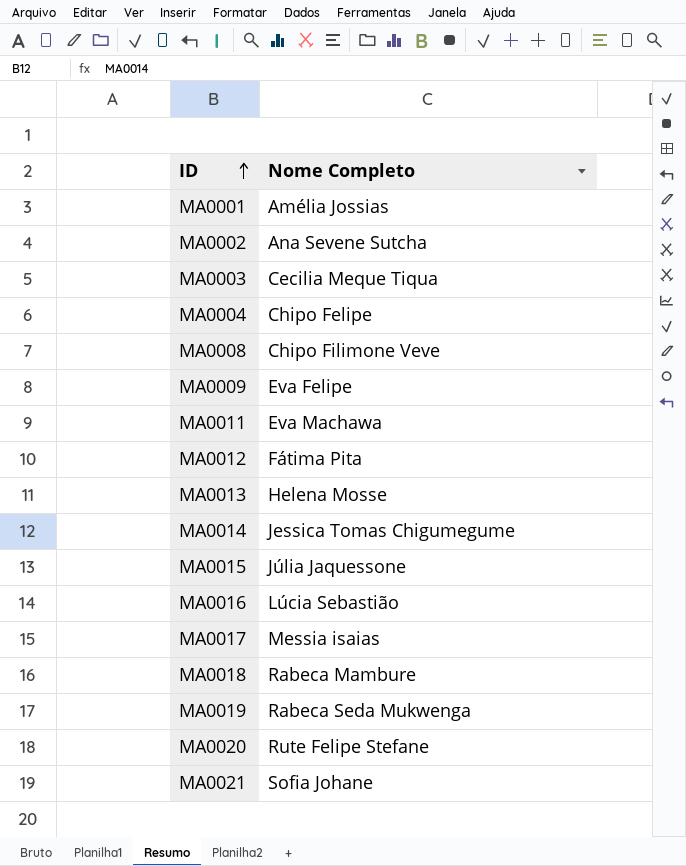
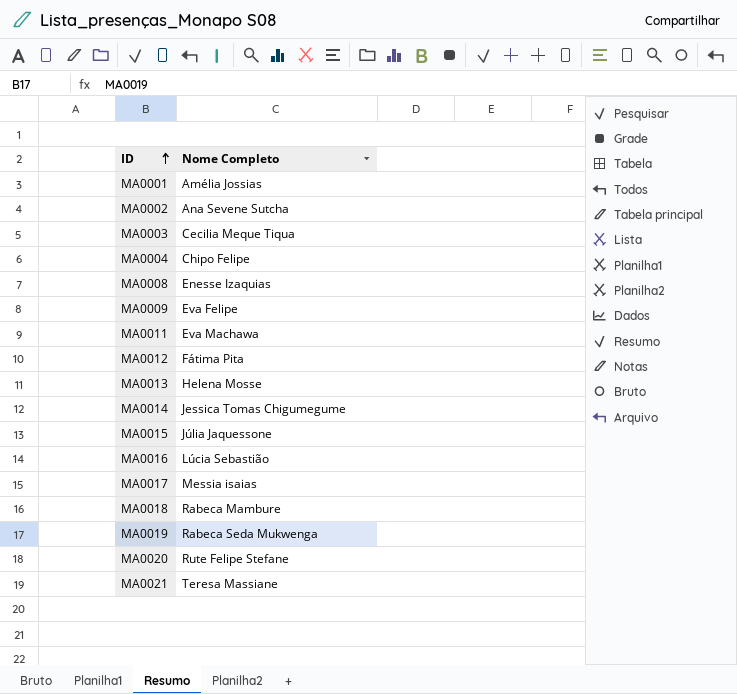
MA0008 | Nome Completo: Chipo Filimone Veve -> Enesse Izaquias
MA0021 | Nome Completo: Sofia Johane -> Teresa Massiane

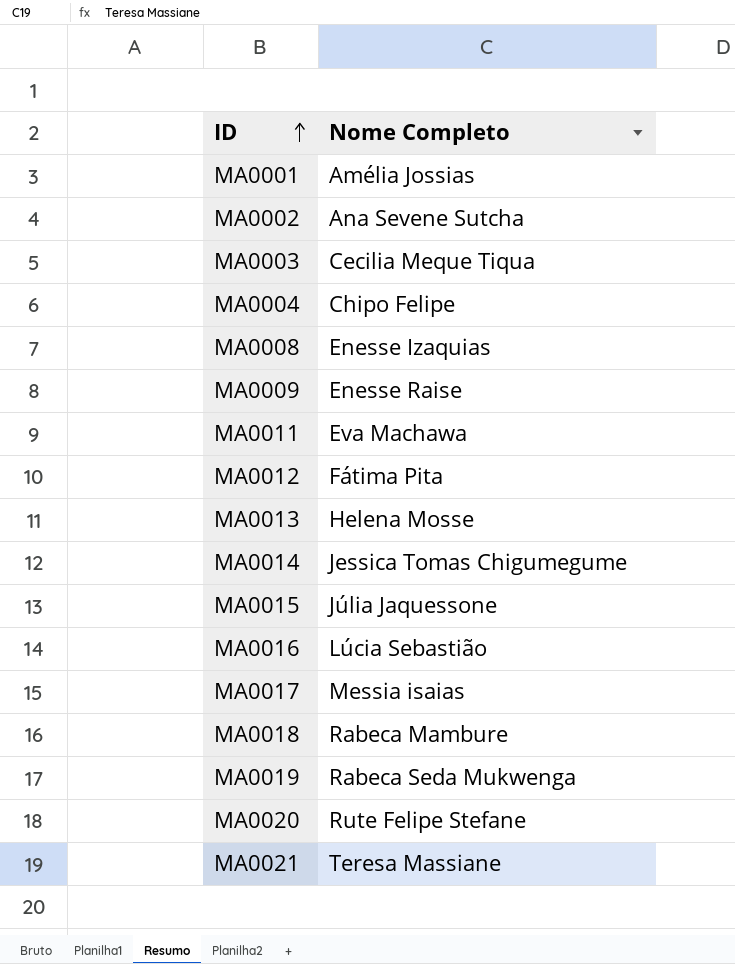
MA0009 | Nome Completo: Eva Felipe -> Enesse Raise

